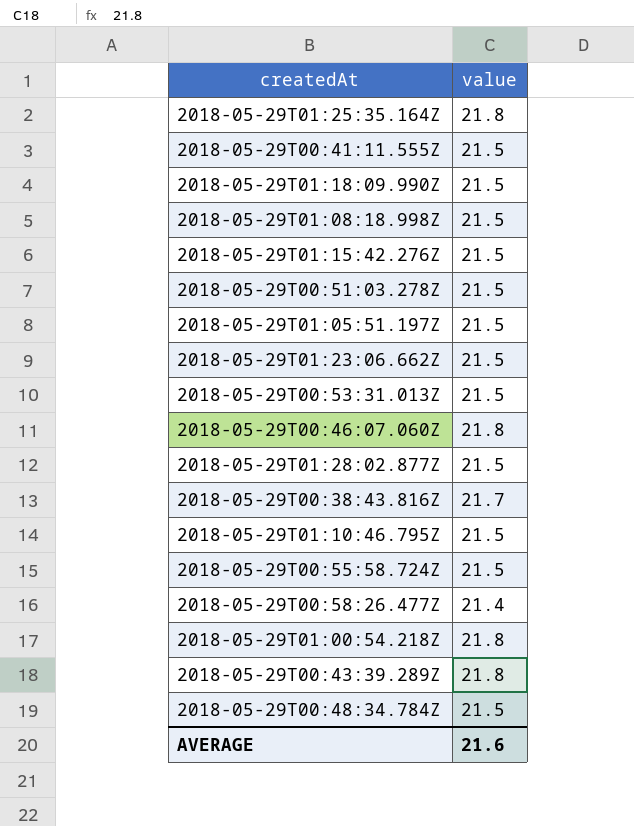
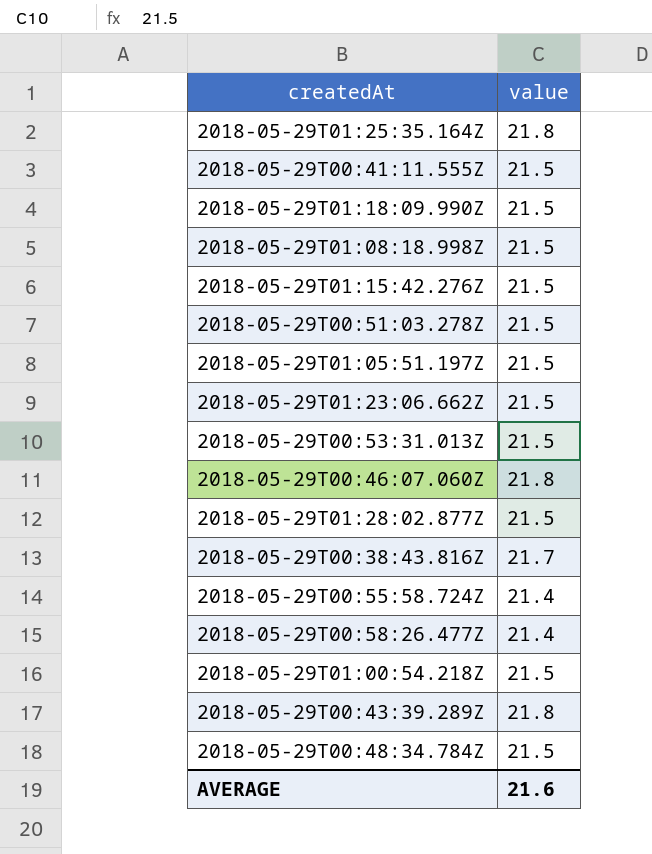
row 2018-05-29T01:10:46.795Z: 21.5 -> none
2018-05-29T00:55:58.724Z | value: 21.5 -> 21.4
2018-05-29T01:00:54.218Z | value: 21.8 -> 21.5

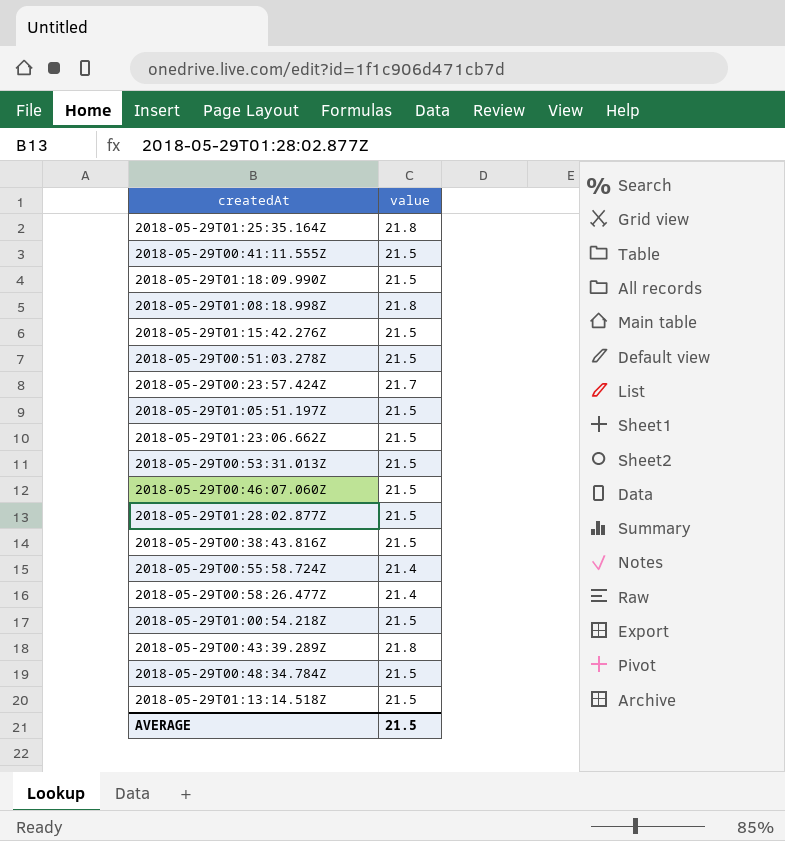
2018-05-29T01:08:18.998Z | value: 21.5 -> 21.8
row 2018-05-29T00:23:57.424Z: none -> 21.7
2018-05-29T00:46:07.060Z | value: 21.8 -> 21.5
2018-05-29T00:38:43.816Z | value: 21.7 -> 21.5
row 2018-05-29T01:13:14.518Z: none -> 21.5
AVERAGE | value: 21.6 -> 21.5

